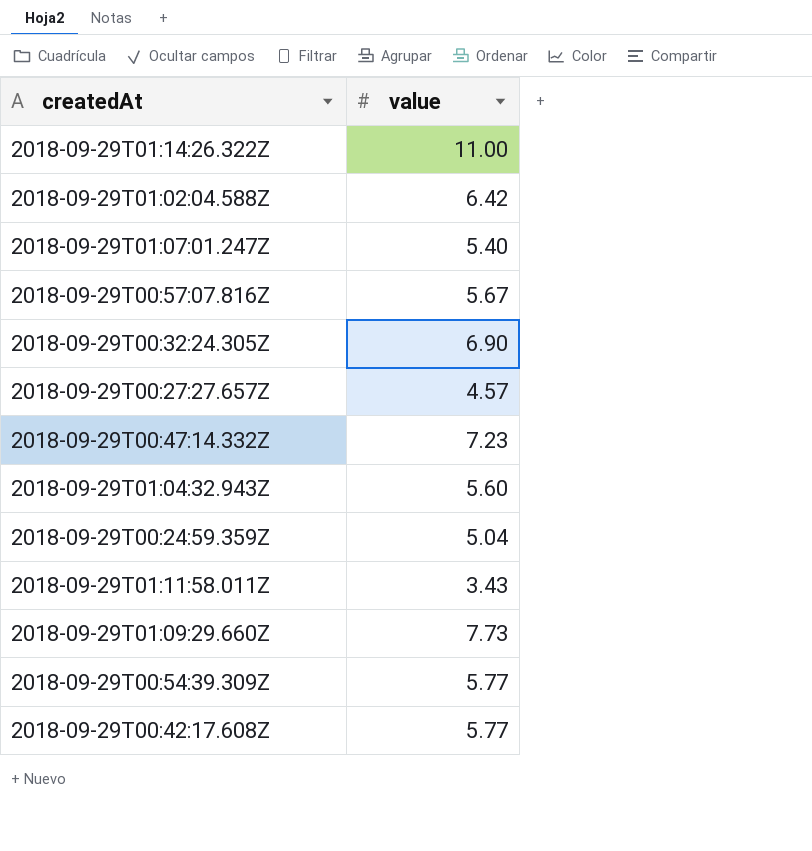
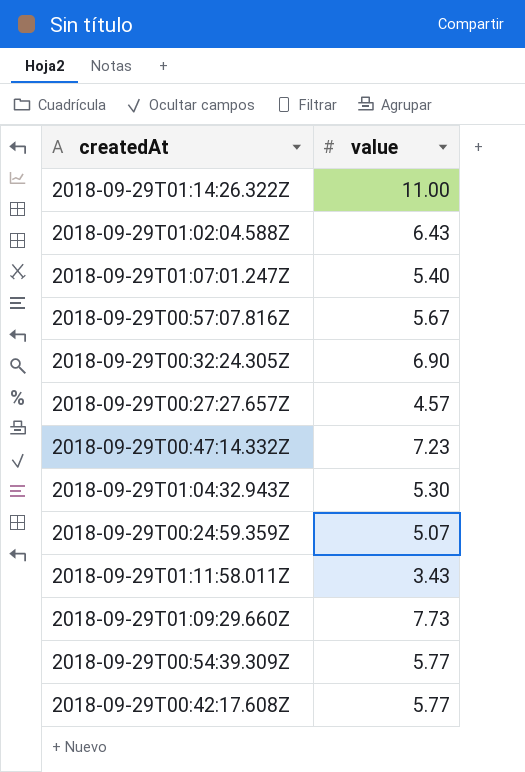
2018-09-29T01:02:04.588Z | value: 6.42 -> 6.43
2018-09-29T01:04:32.943Z | value: 5.60 -> 5.30
2018-09-29T00:24:59.359Z | value: 5.04 -> 5.07

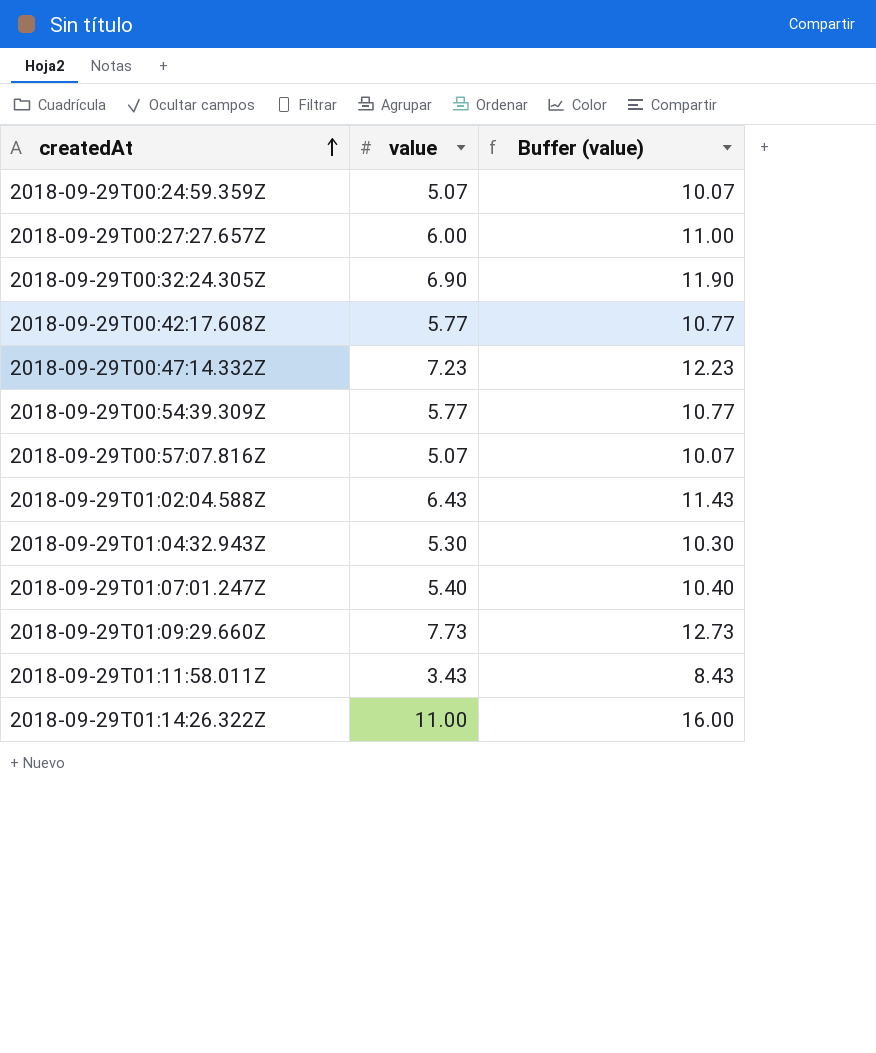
row order: none -> createdAt ascending
column Buffer (value) | formula: none -> [value] + 5
2018-09-29T00:27:27.657Z | value: 4.57 -> 6.00
2018-09-29T00:57:07.816Z | value: 5.67 -> 5.07

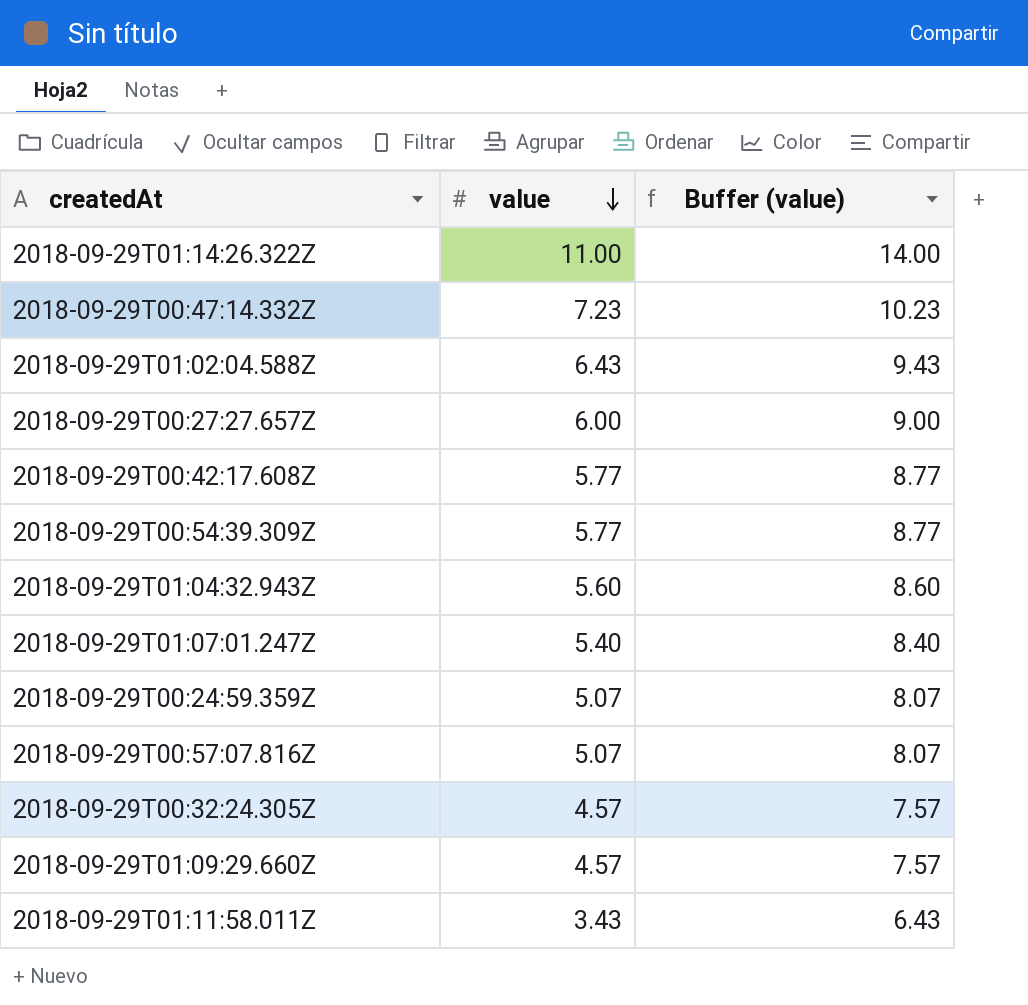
row order: createdAt ascending -> value descending
column Buffer (value) | formula: [value] + 5 -> [value] + 3
2018-09-29T01:04:32.943Z | value: 5.30 -> 5.60
2018-09-29T00:32:24.305Z | value: 6.90 -> 4.57
2018-09-29T01:09:29.660Z | value: 7.73 -> 4.57

